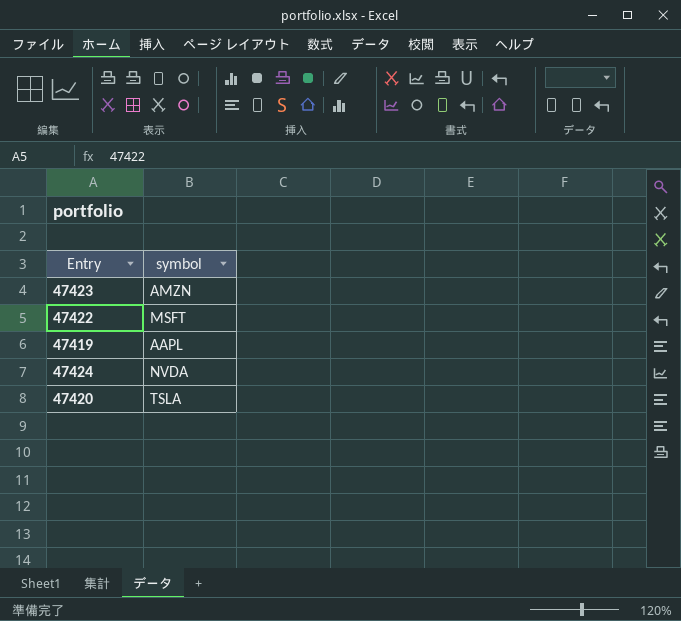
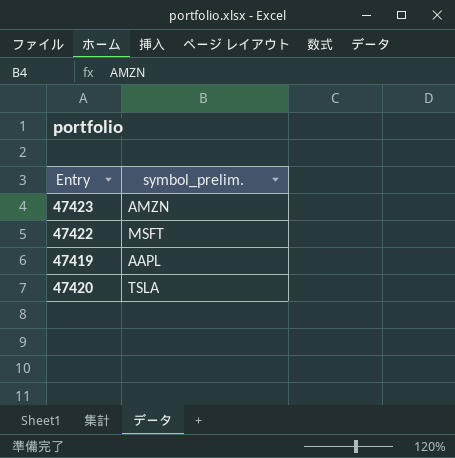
column name: symbol -> symbol_prelim.
row 47424: NVDA -> none

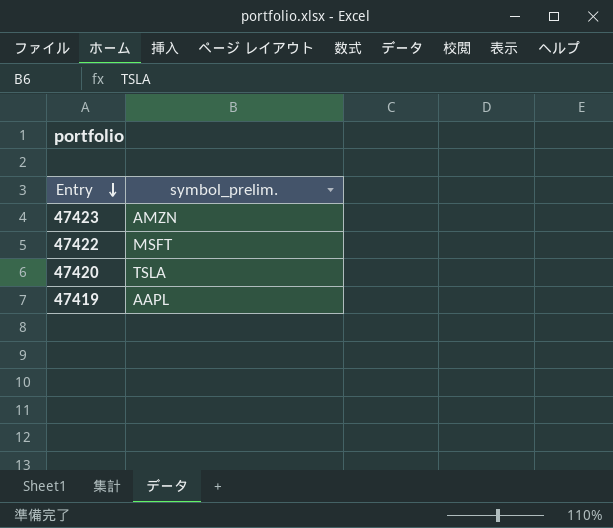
row order: none -> Entry descending

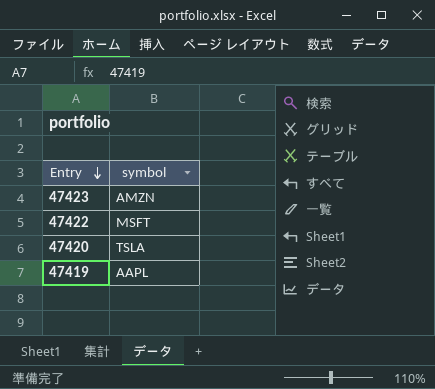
column name: symbol_prelim. -> symbol

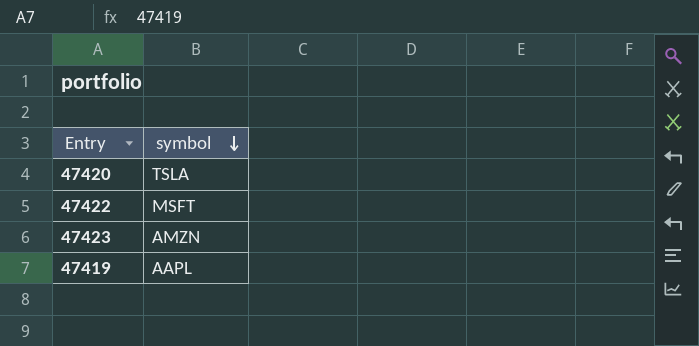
row order: Entry descending -> symbol descending

